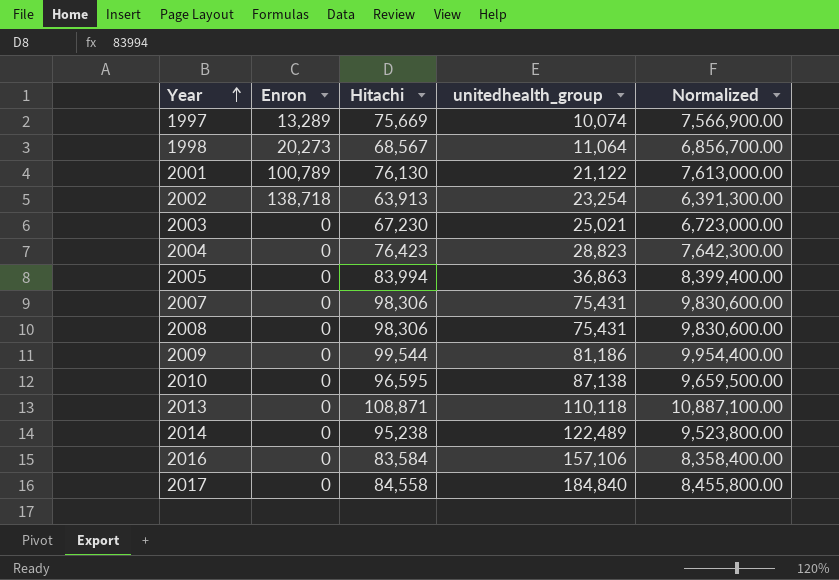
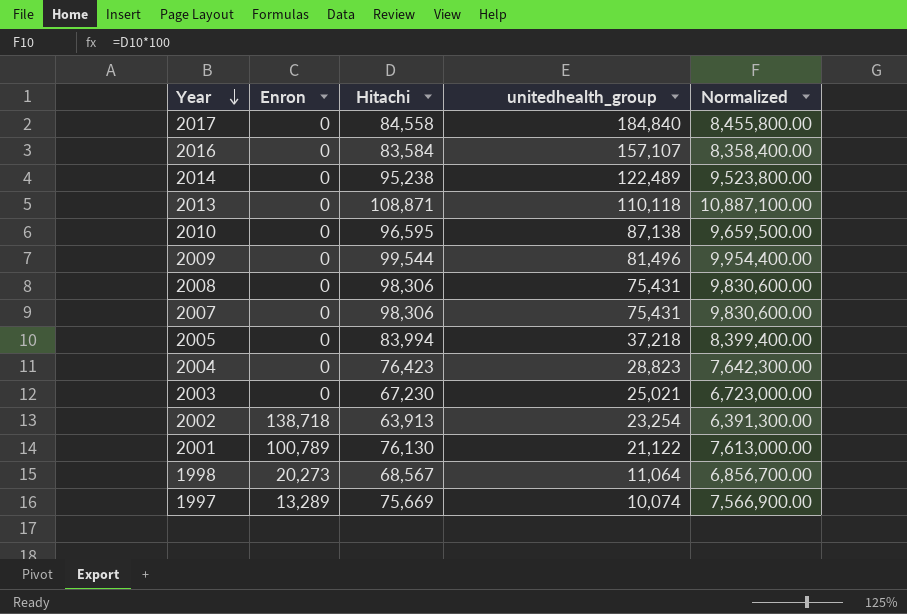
row order: Year ascending -> Year descending
2016 | unitedhealth_group: 157,106 -> 157,107
2009 | unitedhealth_group: 81,186 -> 81,496
2005 | unitedhealth_group: 36,863 -> 37,218

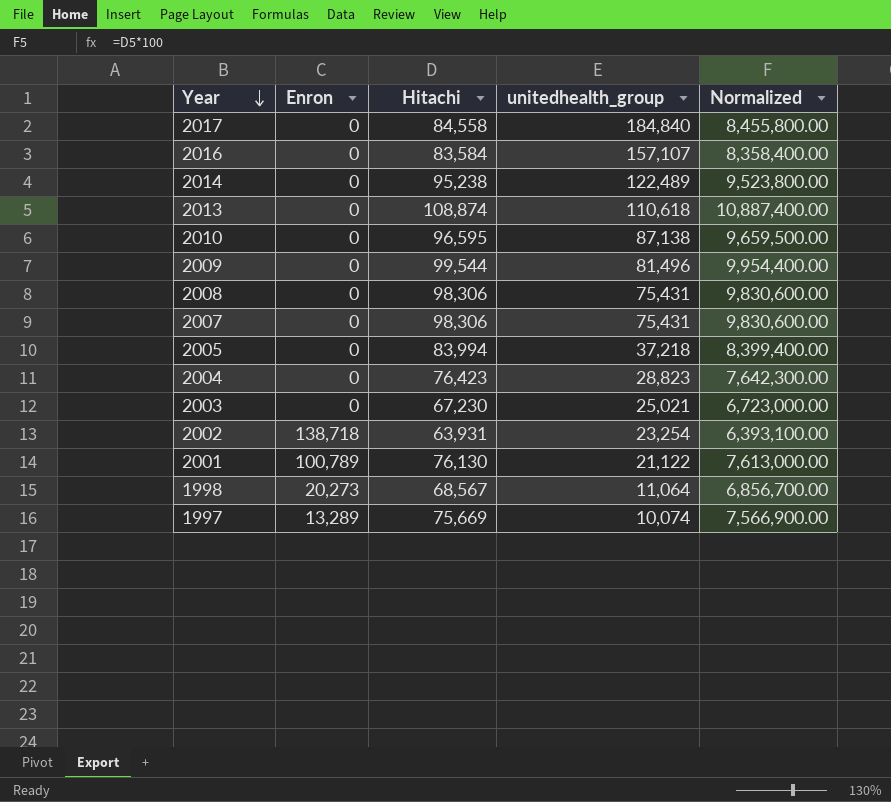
2013 | Hitachi: 108,871 -> 108,874
2013 | unitedhealth_group: 110,118 -> 110,618
2013 | Normalized: 10,887,100.00 -> 10,887,400.00
2002 | Hitachi: 63,913 -> 63,931
2002 | Normalized: 6,391,300.00 -> 6,393,100.00

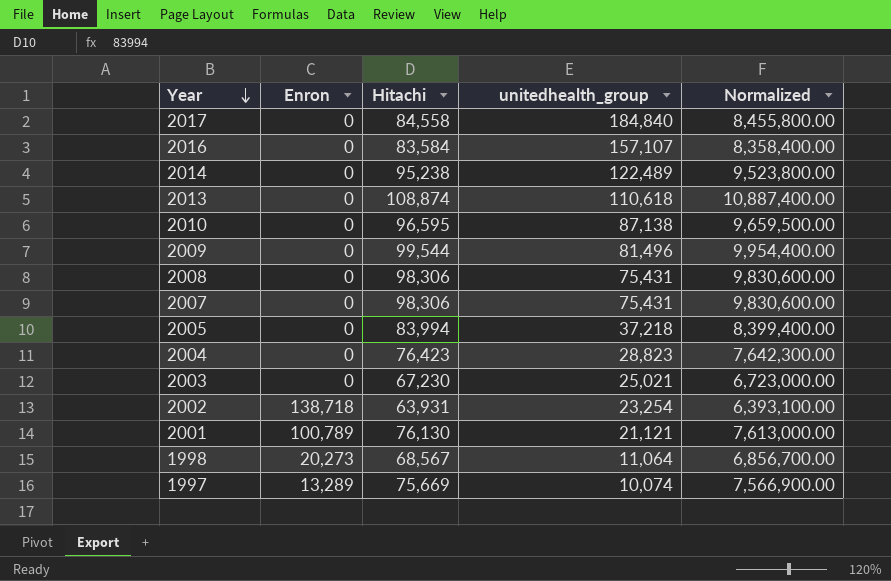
2001 | unitedhealth_group: 21,122 -> 21,121

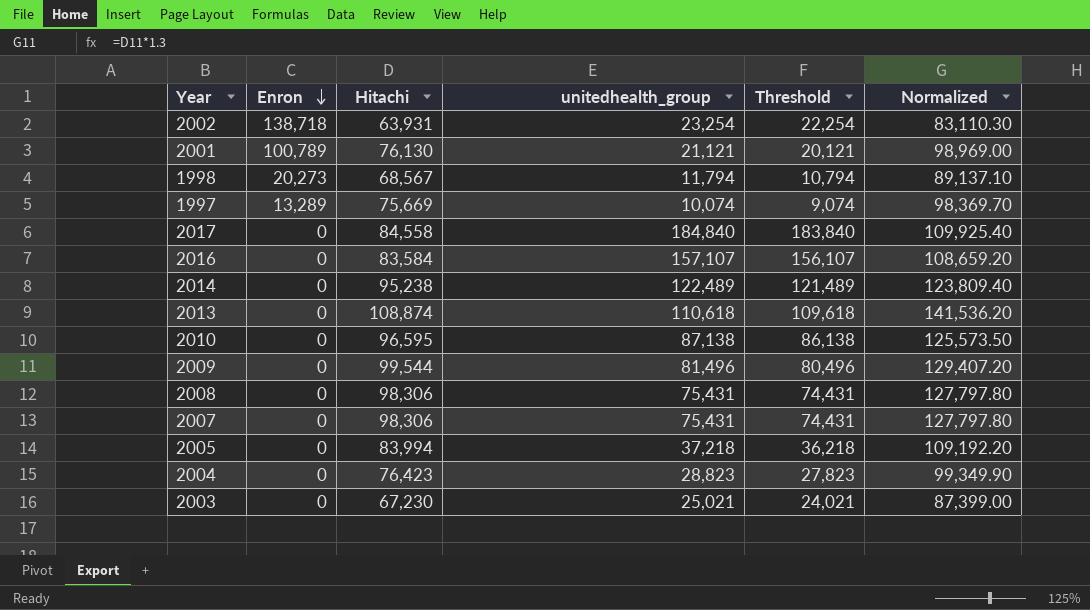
row order: Year descending -> Enron descending
column Threshold | formula: none -> [unitedhealth_group] - 1000
column Normalized | formula: [Hitachi] * 100 -> [Hitachi] * 1.3
1998 | unitedhealth_group: 11,064 -> 11,794

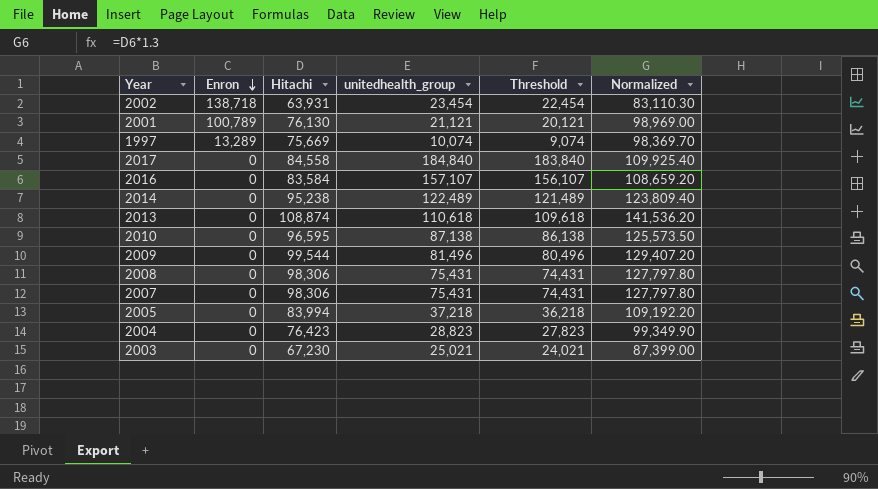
row 1998: 20,273 | 68,567 | 11,794 | 10,794 | 89,137.10 -> none
2002 | unitedhealth_group: 23,254 -> 23,454
2002 | Threshold: 22,254 -> 22,454

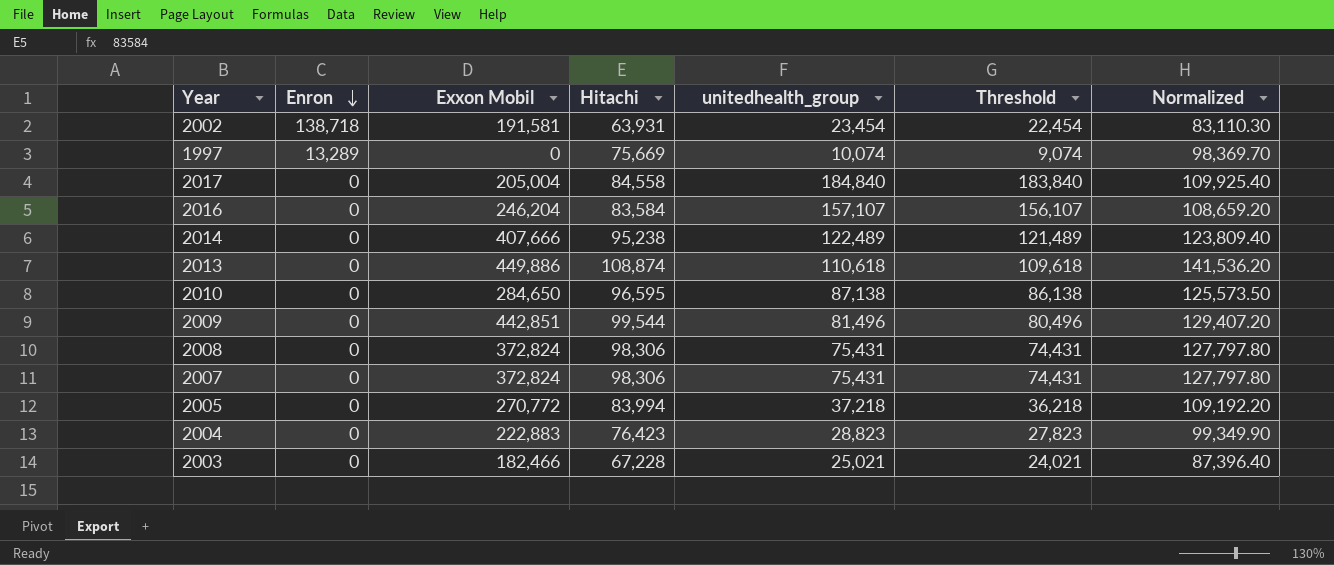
column Exxon Mobil | position: none -> 3
row 2001: 100,789 | 76,130 | 21,121 | 20,121 | 98,969.00 -> none
2003 | Hitachi: 67,230 -> 67,228
2003 | Normalized: 87,399.00 -> 87,396.40

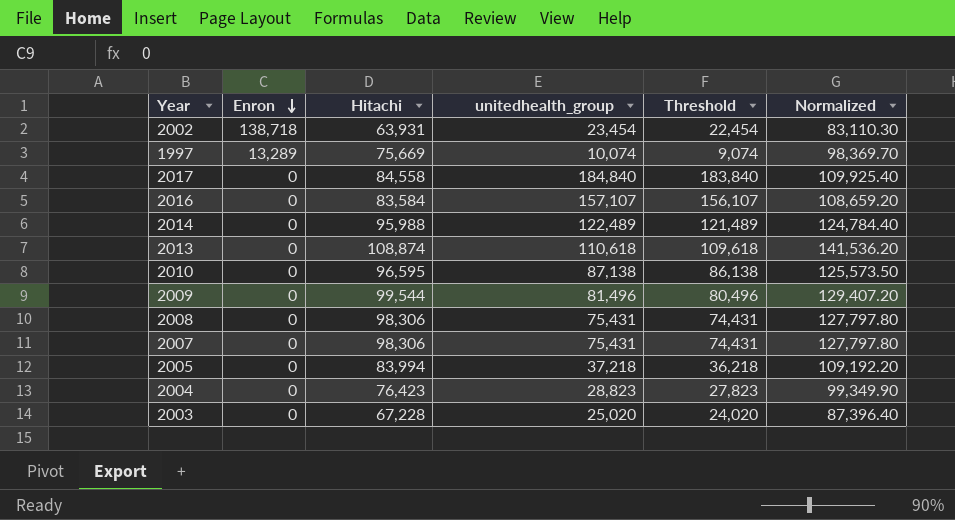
column Exxon Mobil | position: 3 -> none
2014 | Hitachi: 95,238 -> 95,988
2014 | Normalized: 123,809.40 -> 124,784.40
2003 | unitedhealth_group: 25,021 -> 25,020
2003 | Threshold: 24,021 -> 24,020

